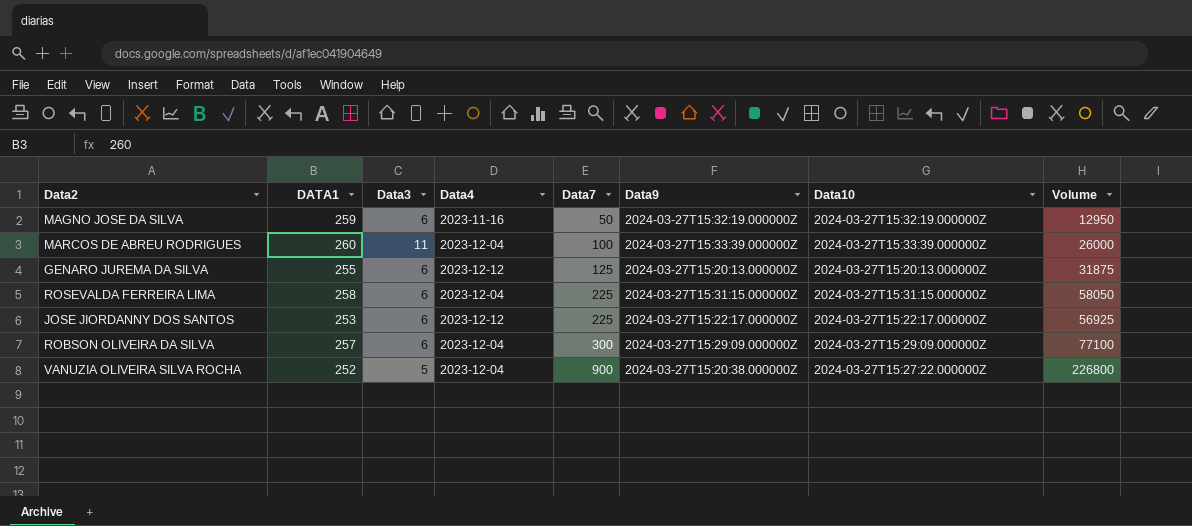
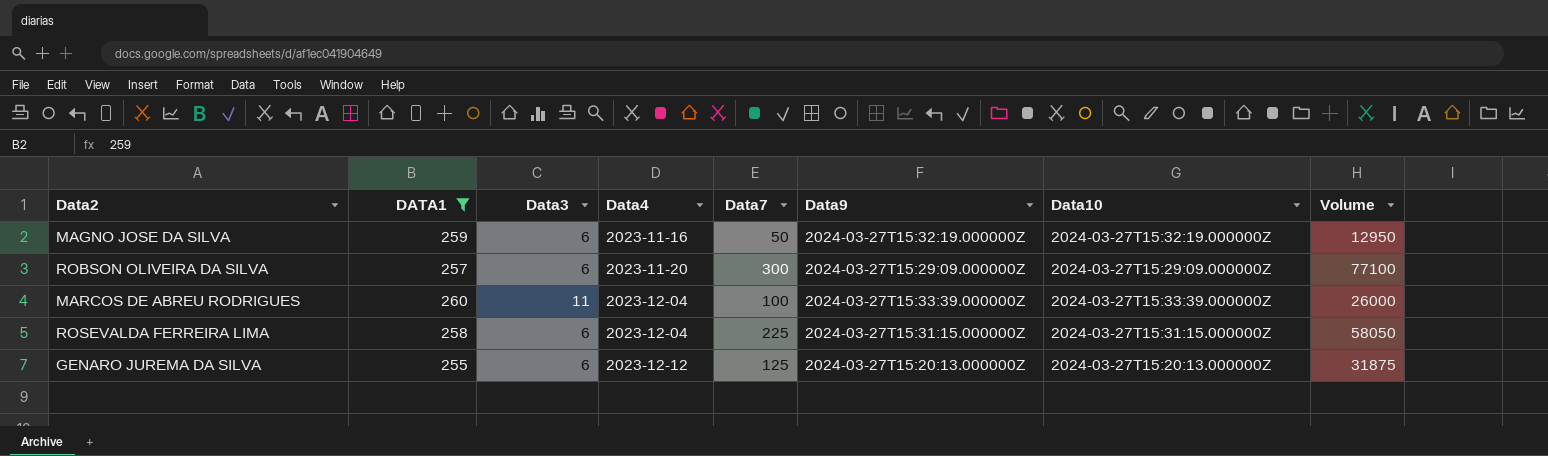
filter: none -> DATA1 >= 255
row order: Data7 ascending -> Data4 ascending
ROBSON OLIVEIRA DA SILVA | Data4: 2023-12-04 -> 2023-11-20

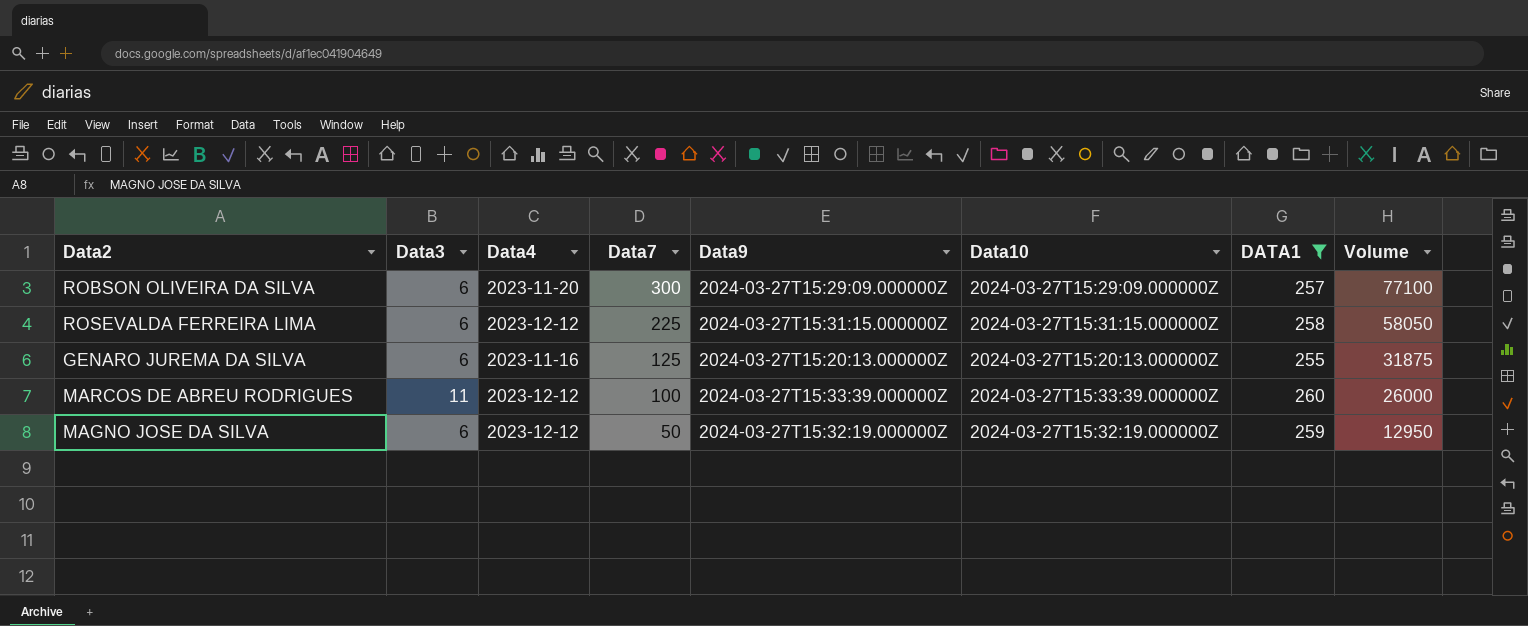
row order: Data4 ascending -> Data7 descending
column DATA1 | position: 2 -> 7
ROSEVALDA FERREIRA LIMA | Data4: 2023-12-04 -> 2023-12-12
GENARO JUREMA DA SILVA | Data4: 2023-12-12 -> 2023-11-16
MARCOS DE ABREU RODRIGUES | Data4: 2023-12-04 -> 2023-12-12
MAGNO JOSE DA SILVA | Data4: 2023-11-16 -> 2023-12-12

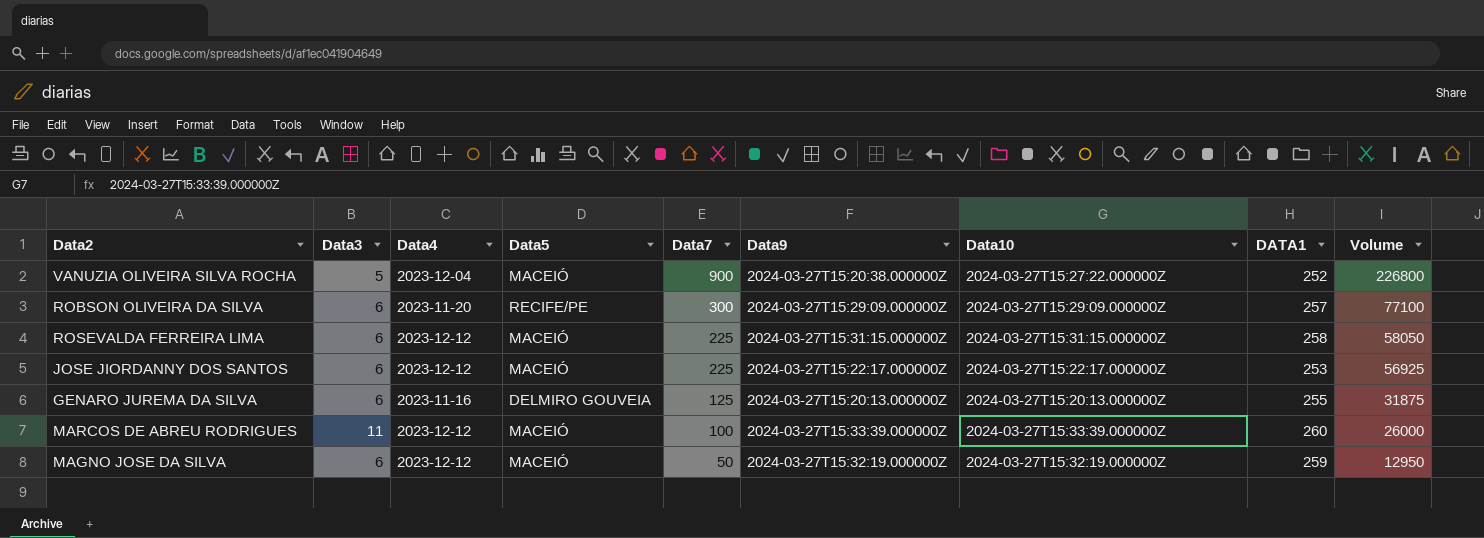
filter: DATA1 >= 255 -> none
column Data5 | position: none -> 4

